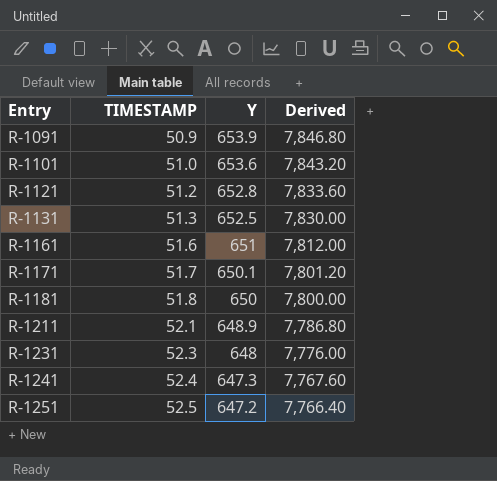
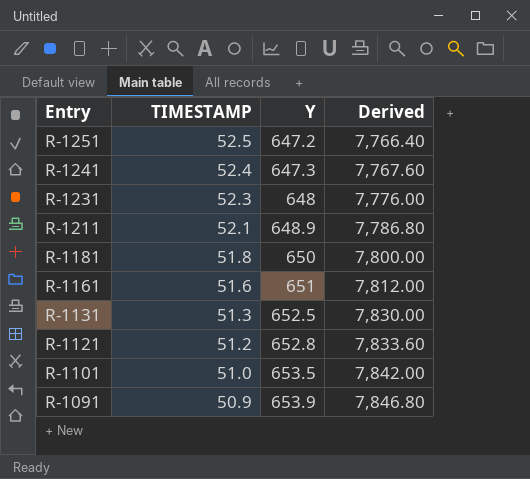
row order: Entry ascending -> Entry descending
row R-1171: 51.7 | 650.1 | 7,801.20 -> none
R-1101 | Y: 653.6 -> 653.5
R-1101 | Derived: 7,843.20 -> 7,842.00

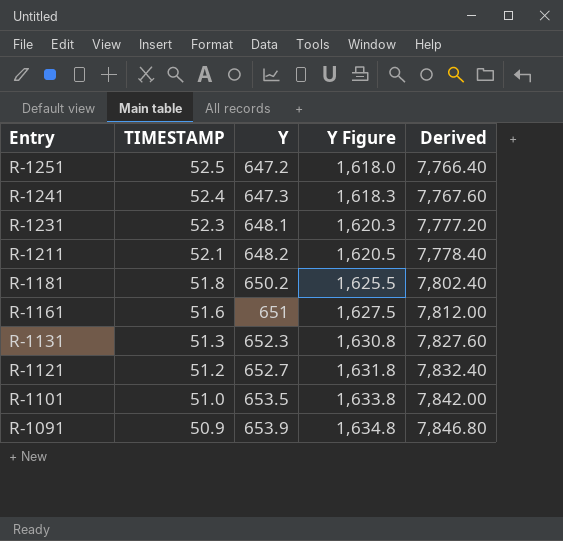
column Y Figure | formula: none -> [Y] * 2.5
R-1231 | Y: 648 -> 648.1
R-1231 | Derived: 7,776.00 -> 7,777.20
R-1211 | Y: 648.9 -> 648.2
R-1211 | Derived: 7,786.80 -> 7,778.40
R-1181 | Y: 650 -> 650.2
R-1181 | Derived: 7,800.00 -> 7,802.40
R-1131 | Y: 652.5 -> 652.3
R-1131 | Derived: 7,830.00 -> 7,827.60
R-1121 | Y: 652.8 -> 652.7
R-1121 | Derived: 7,833.60 -> 7,832.40

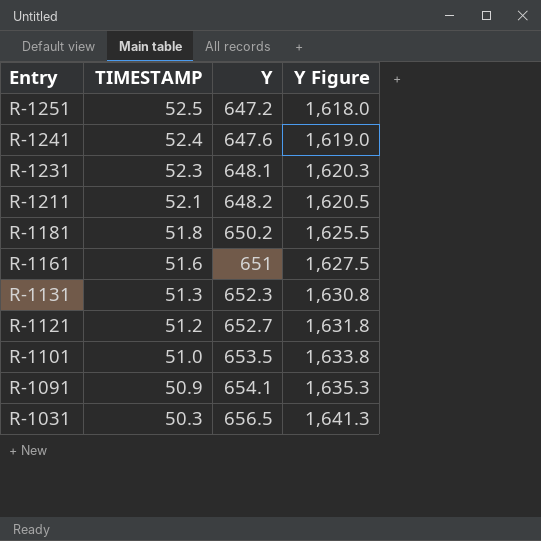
column Derived | formula: [Y] * 12 -> none
R-1241 | Y: 647.3 -> 647.6
R-1241 | Y Figure: 1,618.3 -> 1,619.0
R-1091 | Y: 653.9 -> 654.1
R-1091 | Y Figure: 1,634.8 -> 1,635.3
row R-1031: none -> 50.3 | 656.5 | 1,641.3

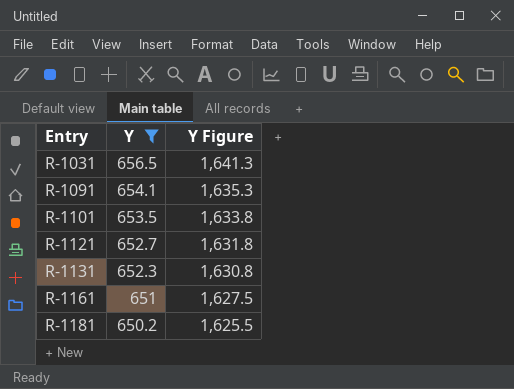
filter: none -> Y >= 650.2
row order: Entry descending -> Entry ascending
column TIMESTAMP | position: 2 -> none

